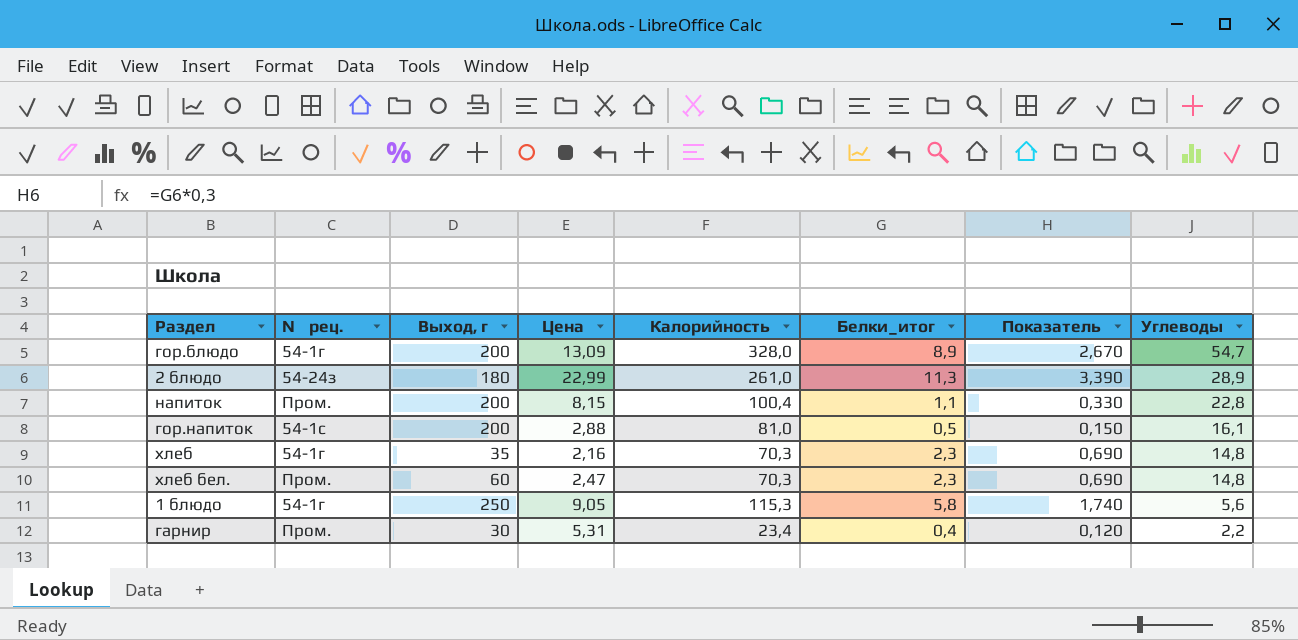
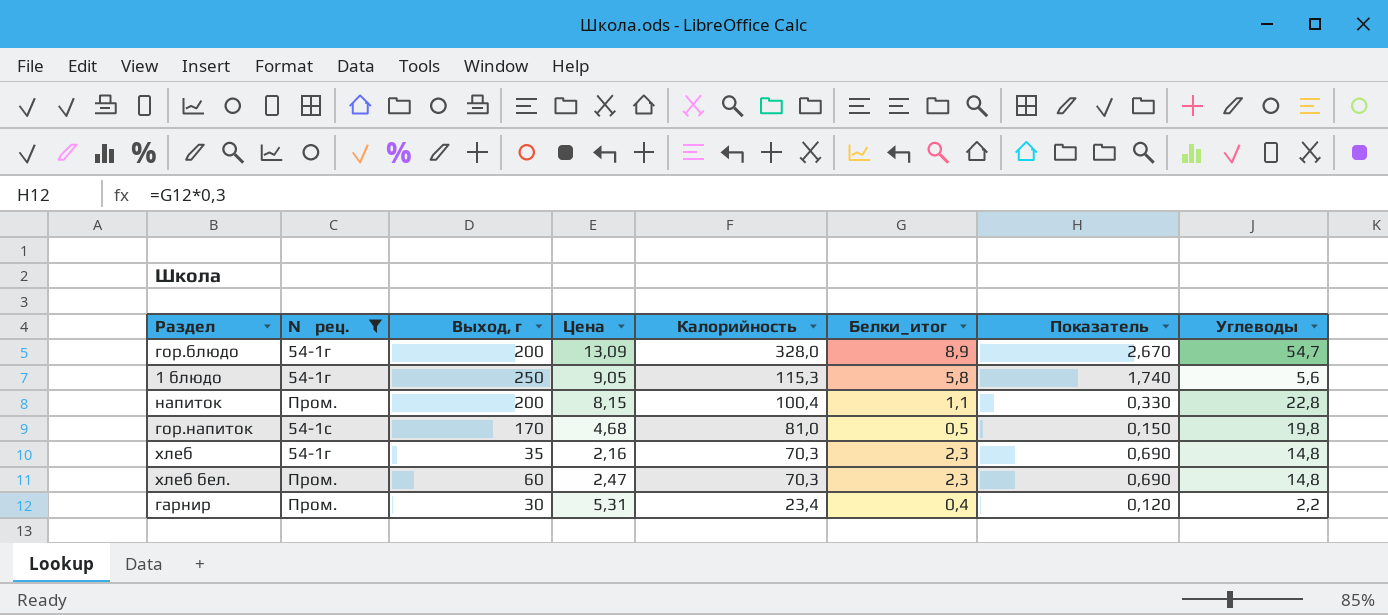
filter: none -> № рец. != 54-24з
row order: Углеводы descending -> Калорийность descending
гор.напиток | Выход, г: 200 -> 170
гор.напиток | Цена: 2,88 -> 4,68
гор.напиток | Углеводы: 16,1 -> 19,8

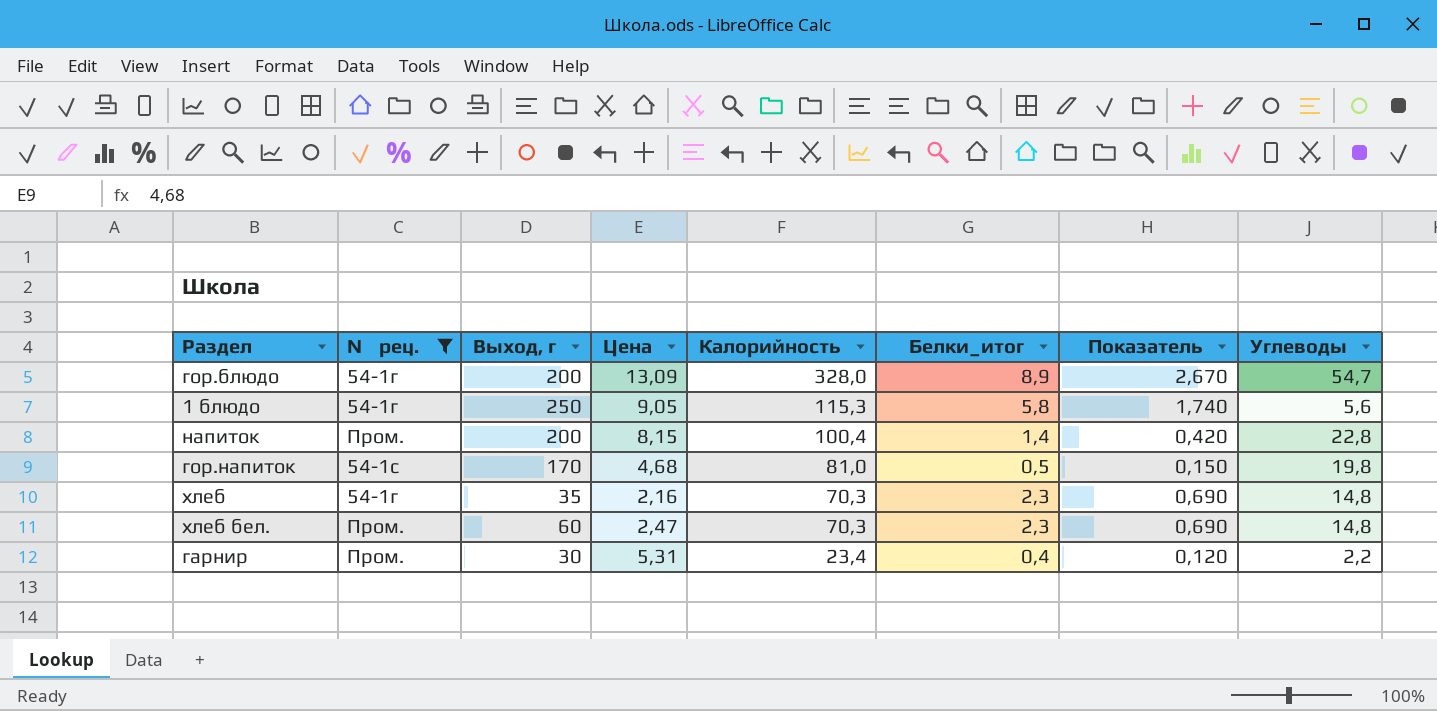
напиток | Белки_итог: 1,1 -> 1,4
напиток | Показатель: 0,330 -> 0,420

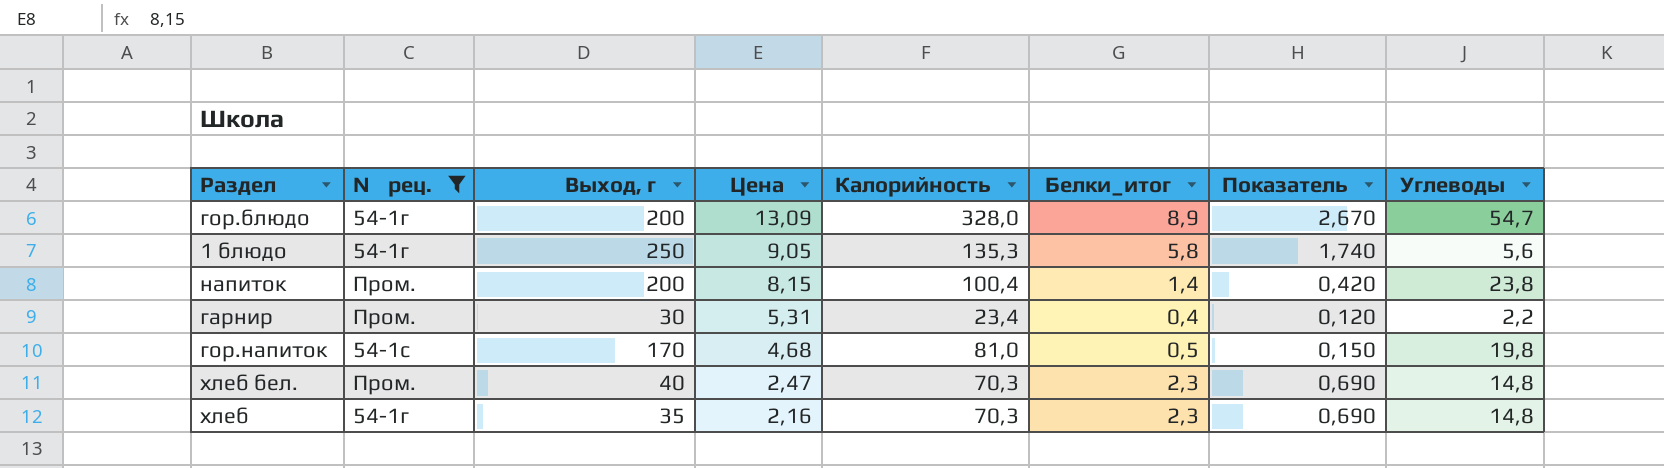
row order: Калорийность descending -> Цена descending
1 блюдо | Калорийность: 115,3 -> 135,3
напиток | Углеводы: 22,8 -> 23,8
хлеб бел. | Выход, г: 60 -> 40

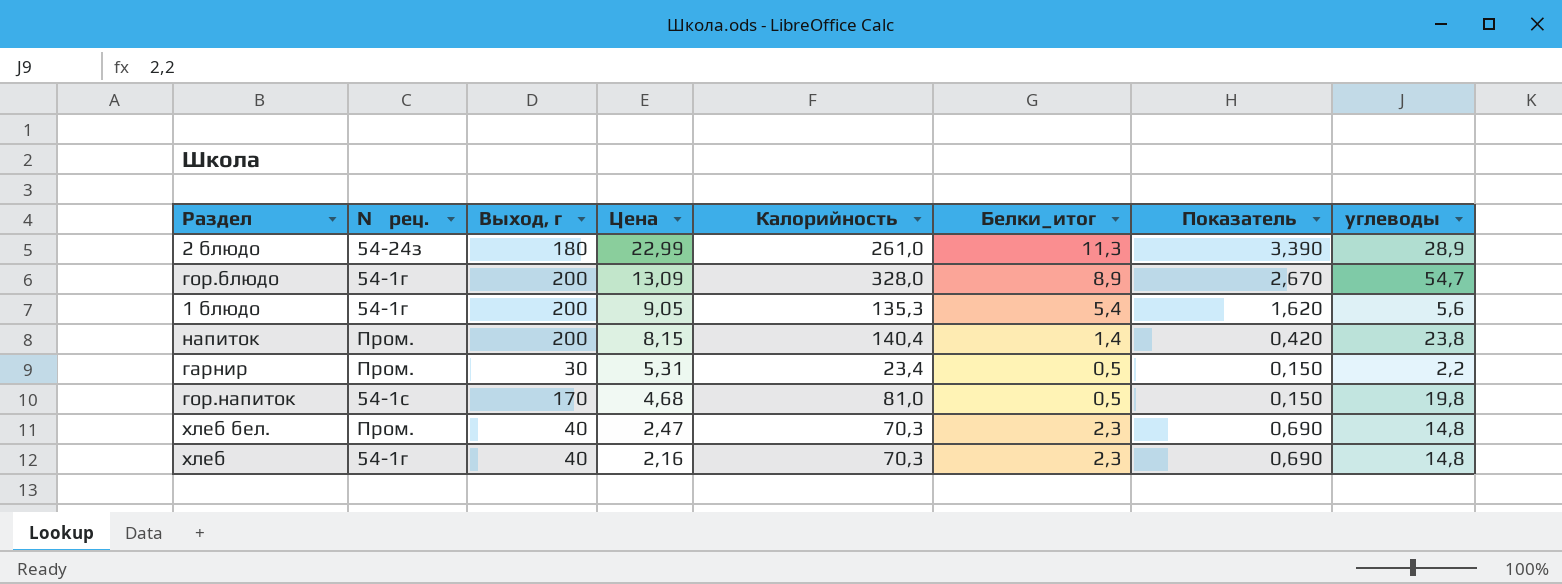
filter: № рец. != 54-24з -> none
column name: Углеводы -> углеводы
1 блюдо | Выход, г: 250 -> 200
1 блюдо | Белки_итог: 5,8 -> 5,4
1 блюдо | Показатель: 1,740 -> 1,620
напиток | Калорийность: 100,4 -> 140,4
гарнир | Белки_итог: 0,4 -> 0,5
гарнир | Показатель: 0,120 -> 0,150
хлеб | Выход, г: 35 -> 40

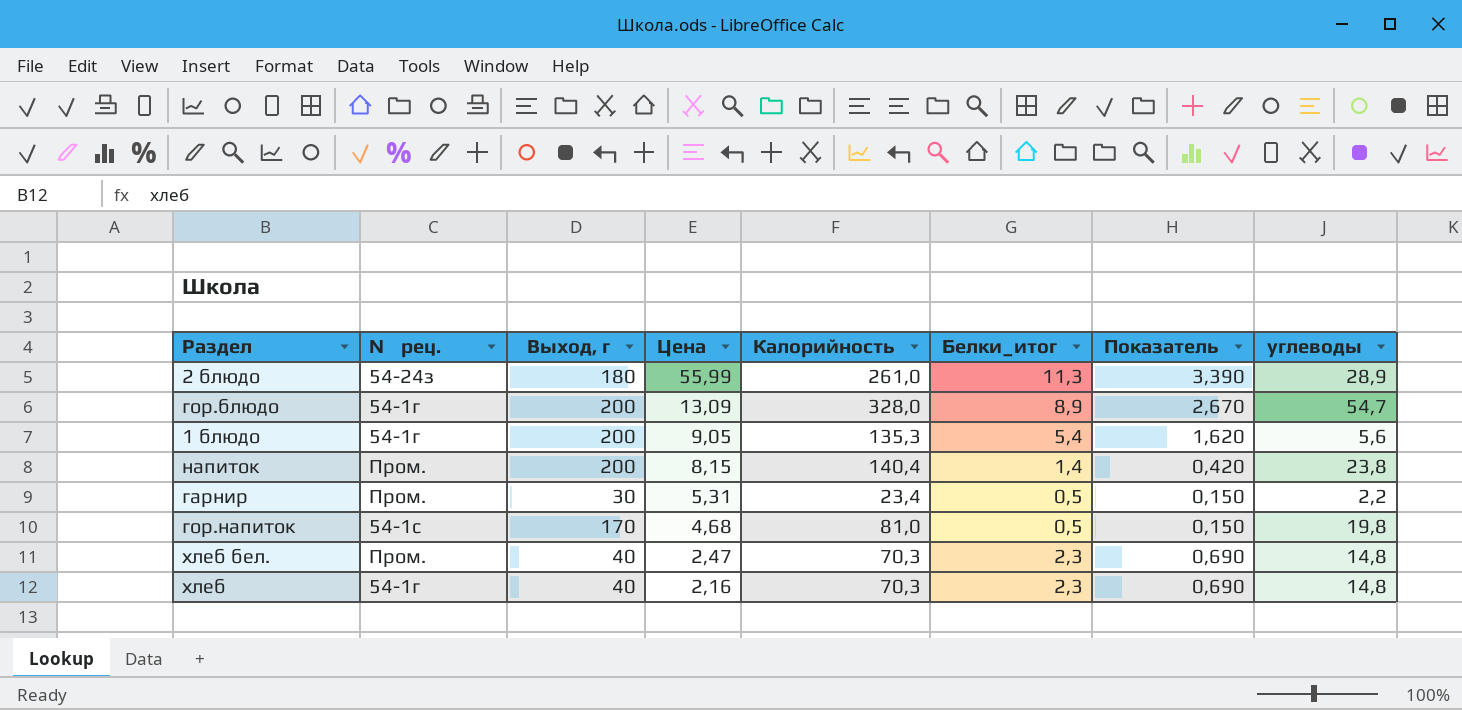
2 блюдо | Цена: 22,99 -> 55,99

